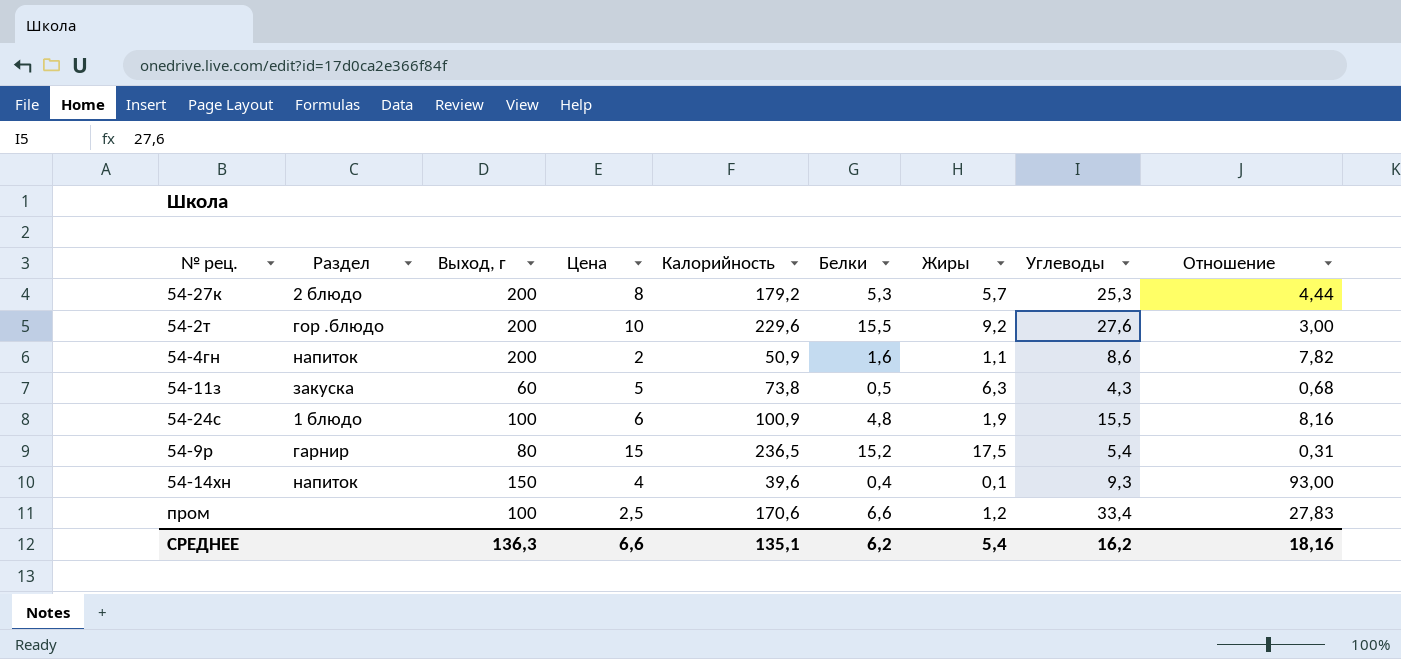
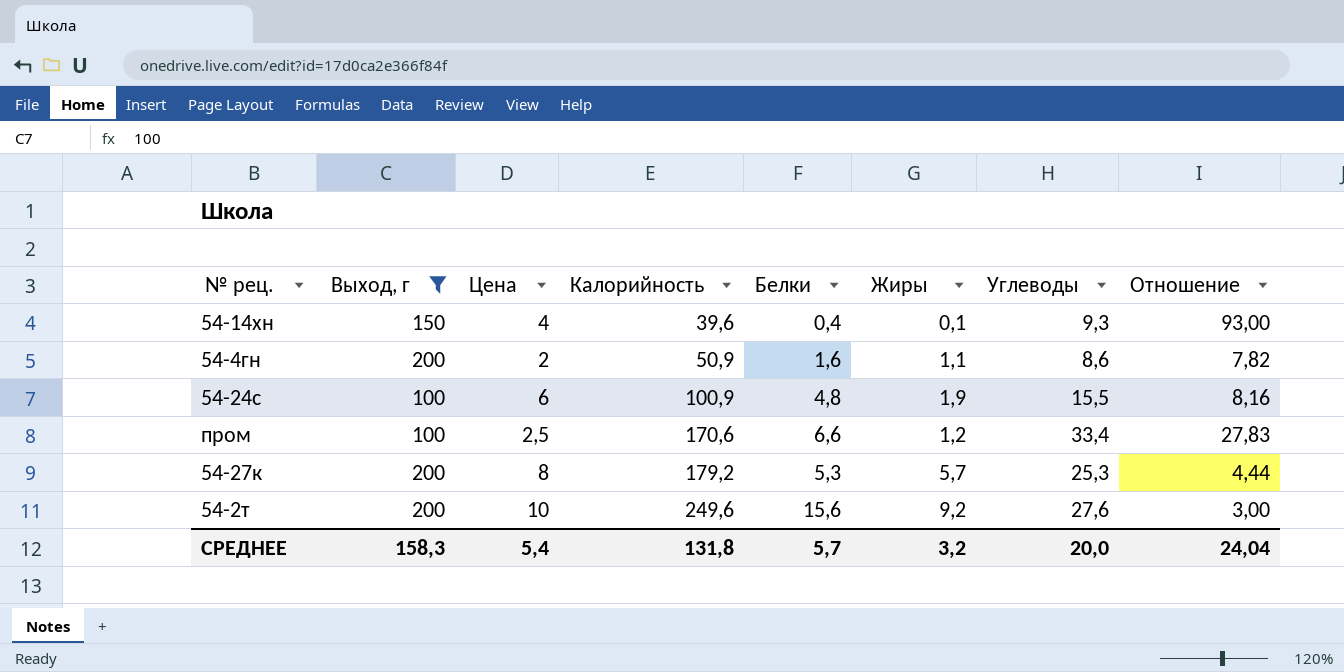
filter: none -> Выход, г >= 100
row order: none -> Калорийность ascending
column Раздел | position: 2 -> none
54-2т | Калорийность: 229,6 -> 249,6
54-2т | Белки: 15,5 -> 15,6
СРЕДНЕЕ | Выход, г: 136,3 -> 158,3
СРЕДНЕЕ | Цена: 6,6 -> 5,4
СРЕДНЕЕ | Калорийность: 135,1 -> 131,8
СРЕДНЕЕ | Белки: 6,2 -> 5,7
СРЕДНЕЕ | Жиры: 5,4 -> 3,2
СРЕДНЕЕ | Углеводы: 16,2 -> 20,0
СРЕДНЕЕ | Отношение: 18,16 -> 24,04

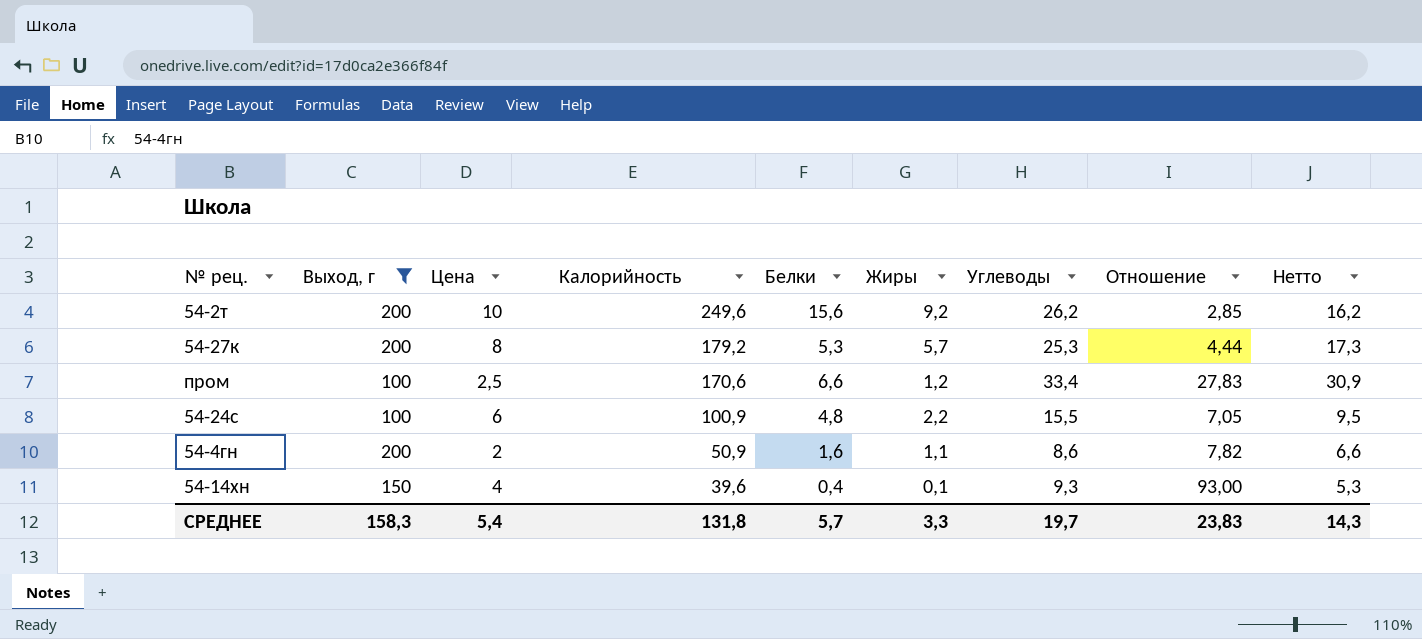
row order: Калорийность ascending -> Калорийность descending
column Нетто | formula: none -> [Углеводы] - [Цена]
54-2т | Углеводы: 27,6 -> 26,2
54-2т | Отношение: 3,00 -> 2,85
54-24с | Жиры: 1,9 -> 2,2
54-24с | Отношение: 8,16 -> 7,05
СРЕДНЕЕ | Жиры: 3,2 -> 3,3
СРЕДНЕЕ | Углеводы: 20,0 -> 19,7
СРЕДНЕЕ | Отношение: 24,04 -> 23,83

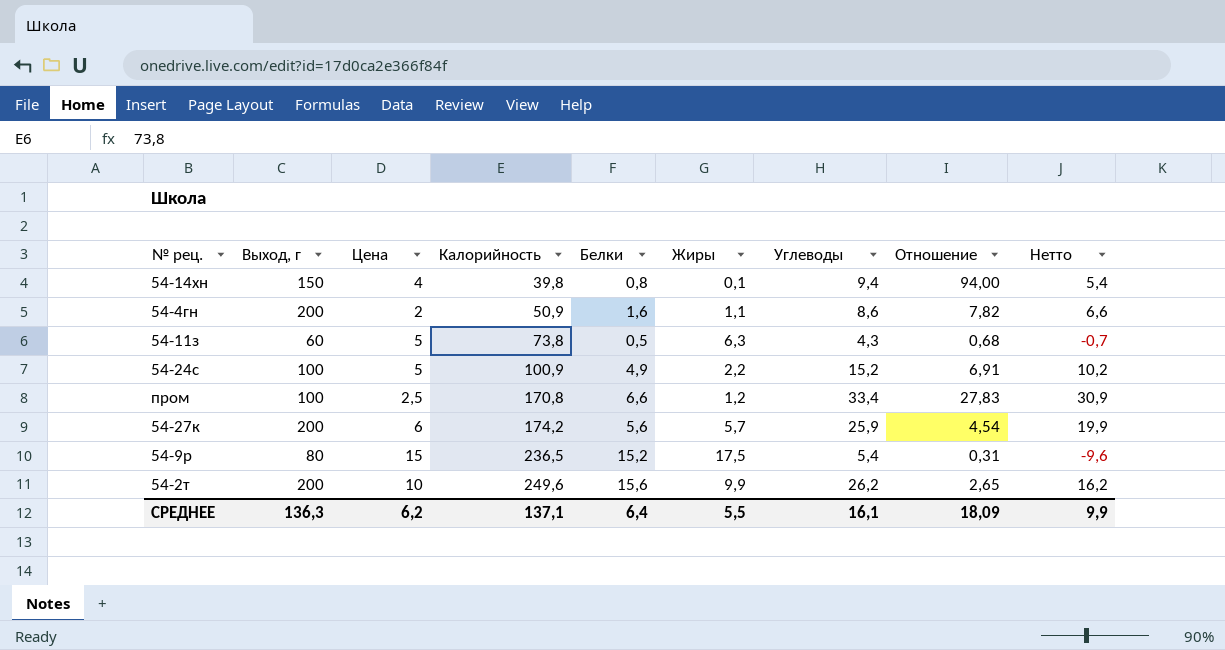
filter: Выход, г >= 100 -> none
row order: Калорийность descending -> Калорийность ascending
54-14хн | Калорийность: 39,6 -> 39,8
54-14хн | Белки: 0,4 -> 0,8
54-14хн | Углеводы: 9,3 -> 9,4
54-14хн | Отношение: 93,00 -> 94,00
54-14хн | Нетто: 5,3 -> 5,4
54-24с | Цена: 6 -> 5
54-24с | Белки: 4,8 -> 4,9
54-24с | Углеводы: 15,5 -> 15,2
54-24с | Отношение: 7,05 -> 6,91
54-24с | Нетто: 9,5 -> 10,2
пром | Калорийность: 170,6 -> 170,8
54-27к | Цена: 8 -> 6
54-27к | Калорийность: 179,2 -> 174,2
54-27к | Белки: 5,3 -> 5,6
54-27к | Углеводы: 25,3 -> 25,9
54-27к | Отношение: 4,44 -> 4,54
54-27к | Нетто: 17,3 -> 19,9
54-2т | Жиры: 9,2 -> 9,9
54-2т | Отношение: 2,85 -> 2,65
СРЕДНЕЕ | Выход, г: 158,3 -> 136,3
СРЕДНЕЕ | Цена: 5,4 -> 6,2
СРЕДНЕЕ | Калорийность: 131,8 -> 137,1
СРЕДНЕЕ | Белки: 5,7 -> 6,4
СРЕДНЕЕ | Жиры: 3,3 -> 5,5
СРЕДНЕЕ | Углеводы: 19,7 -> 16,1
СРЕДНЕЕ | Отношение: 23,83 -> 18,09
СРЕДНЕЕ | Нетто: 14,3 -> 9,9

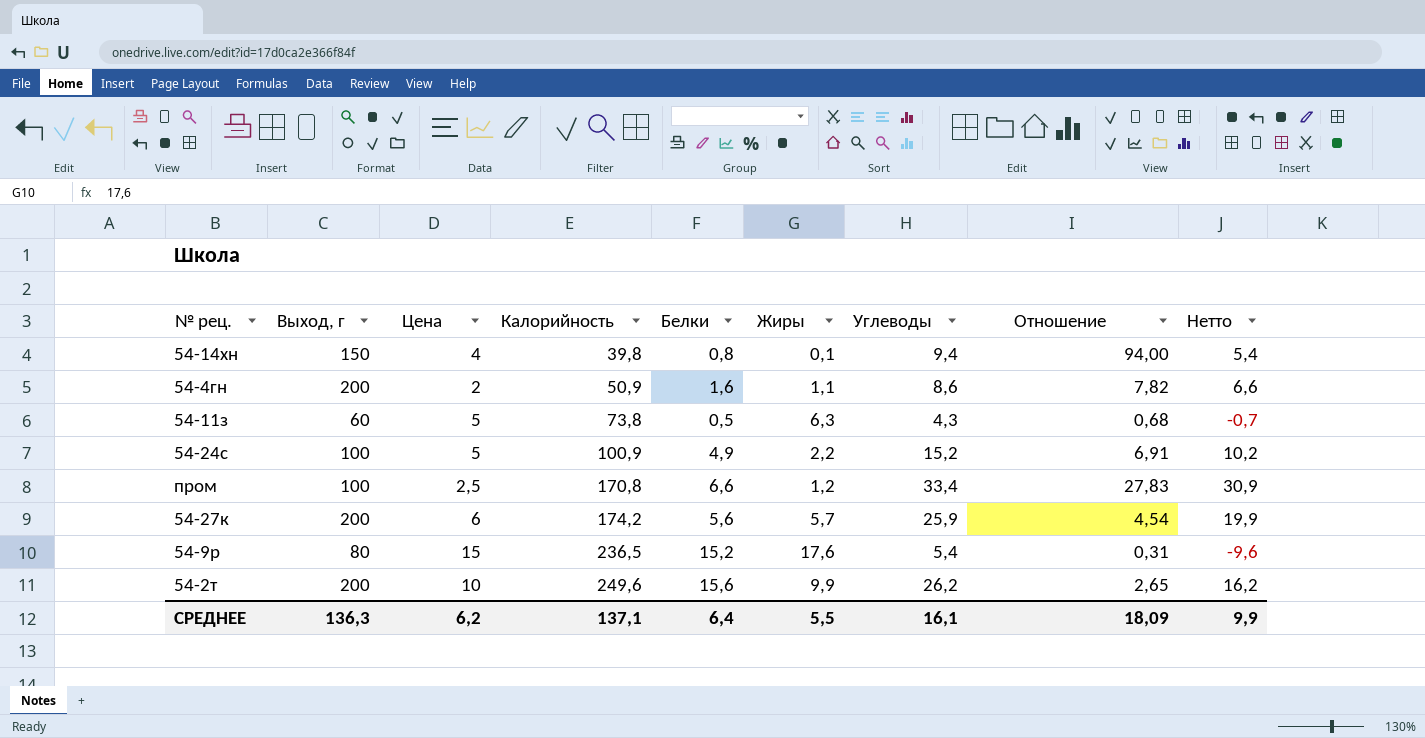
54-9р | Жиры: 17,5 -> 17,6

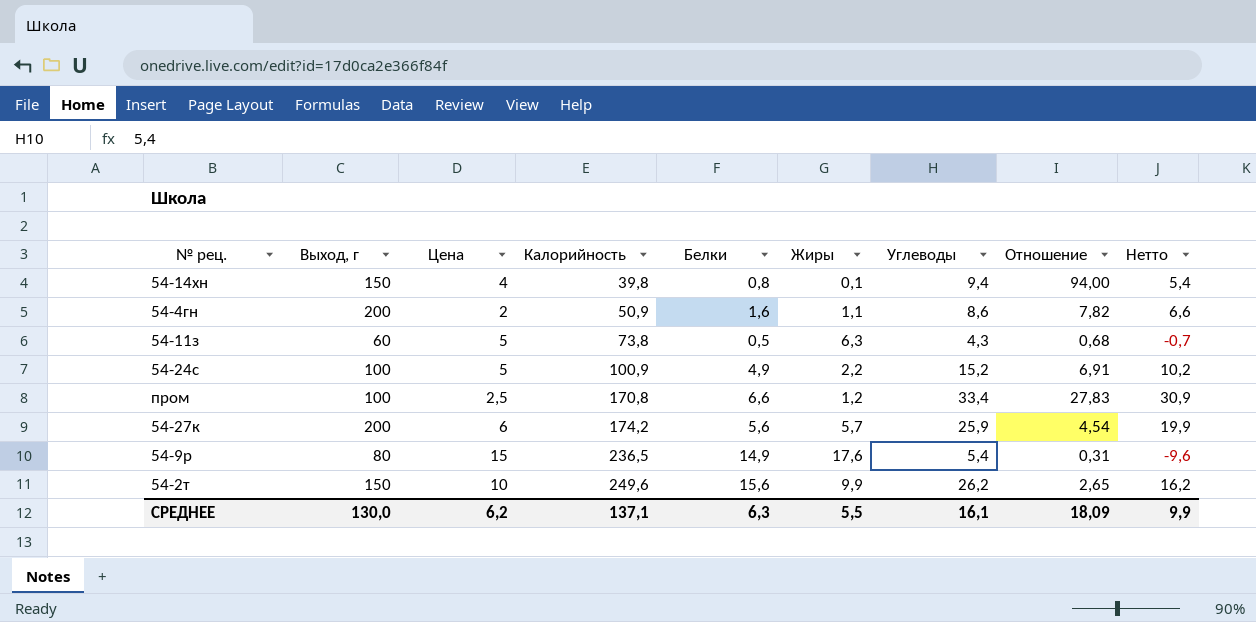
54-9р | Белки: 15,2 -> 14,9
54-2т | Выход, г: 200 -> 150
СРЕДНЕЕ | Выход, г: 136,3 -> 130,0
СРЕДНЕЕ | Белки: 6,4 -> 6,3

